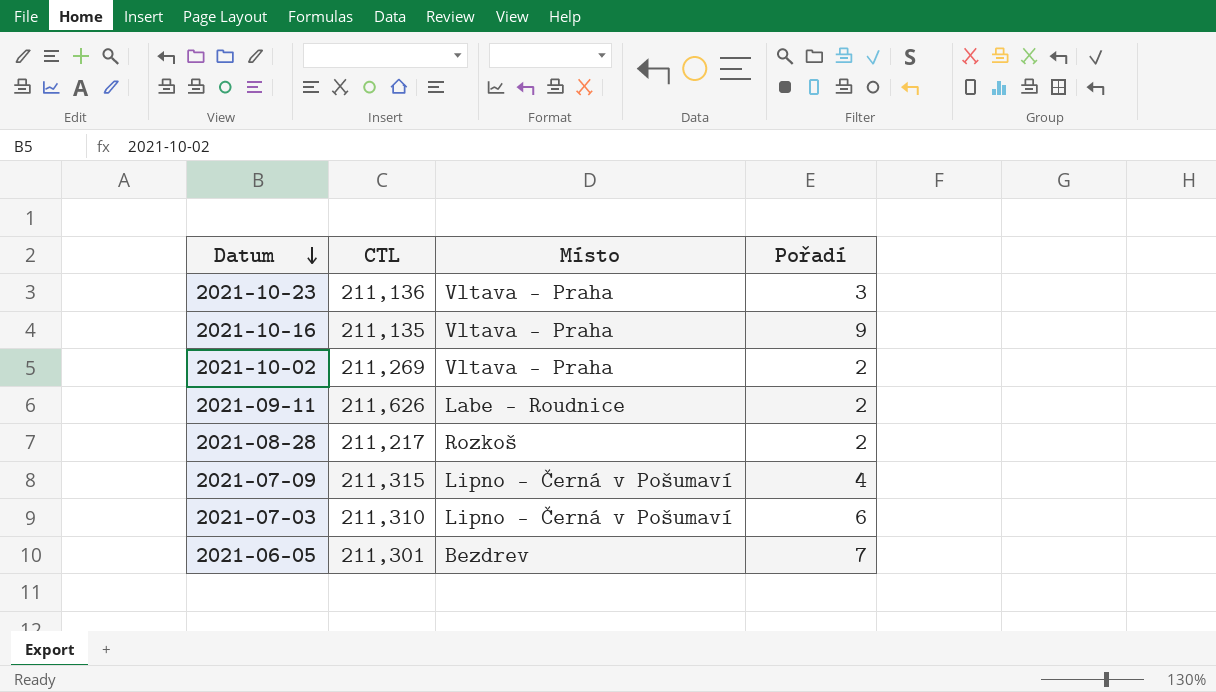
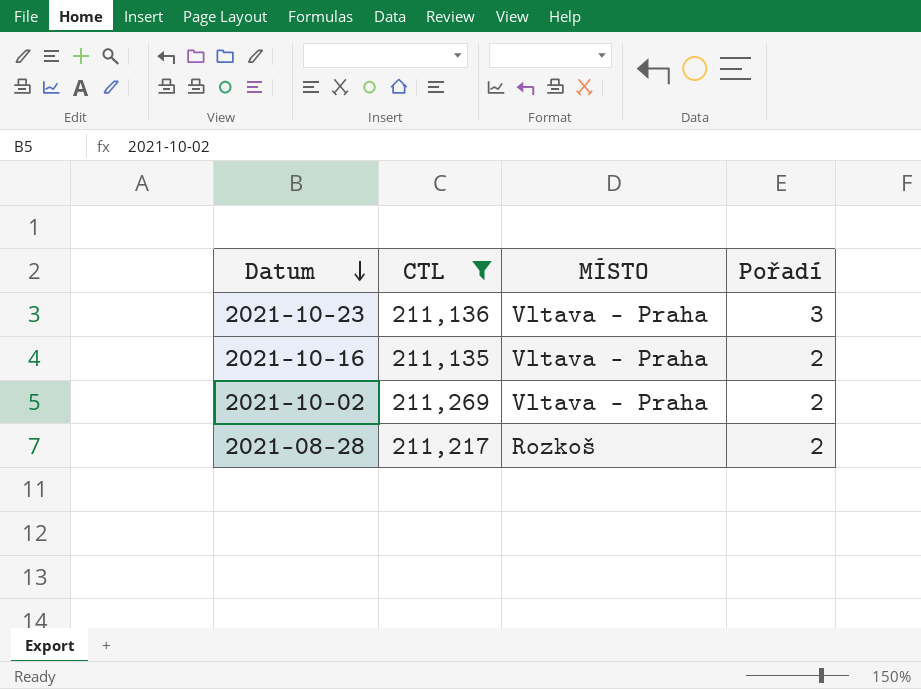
filter: none -> CTL <= 211,269
column name: Místo -> MÍSTO
2021-10-16 | Pořadí: 9 -> 2

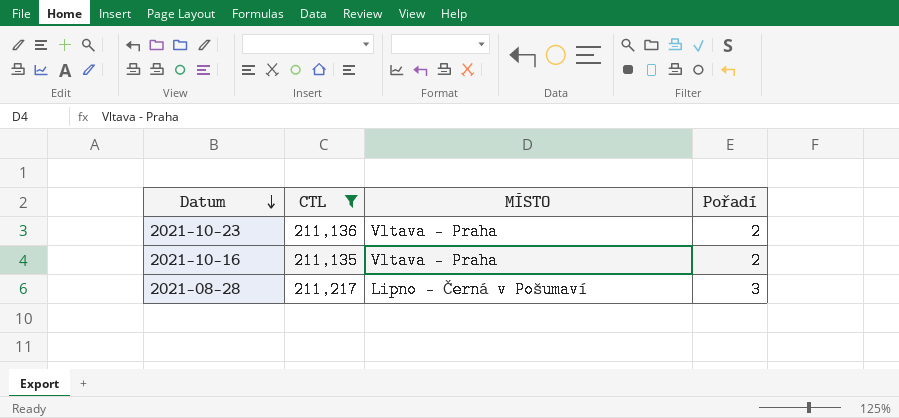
row 2021-10-02: 211,269 | Vltava - Praha | 2 -> none
2021-10-23 | Pořadí: 3 -> 2
2021-08-28 | MÍSTO: Rozkoš -> Lipno - Černá v Pošumaví
2021-08-28 | Pořadí: 2 -> 3

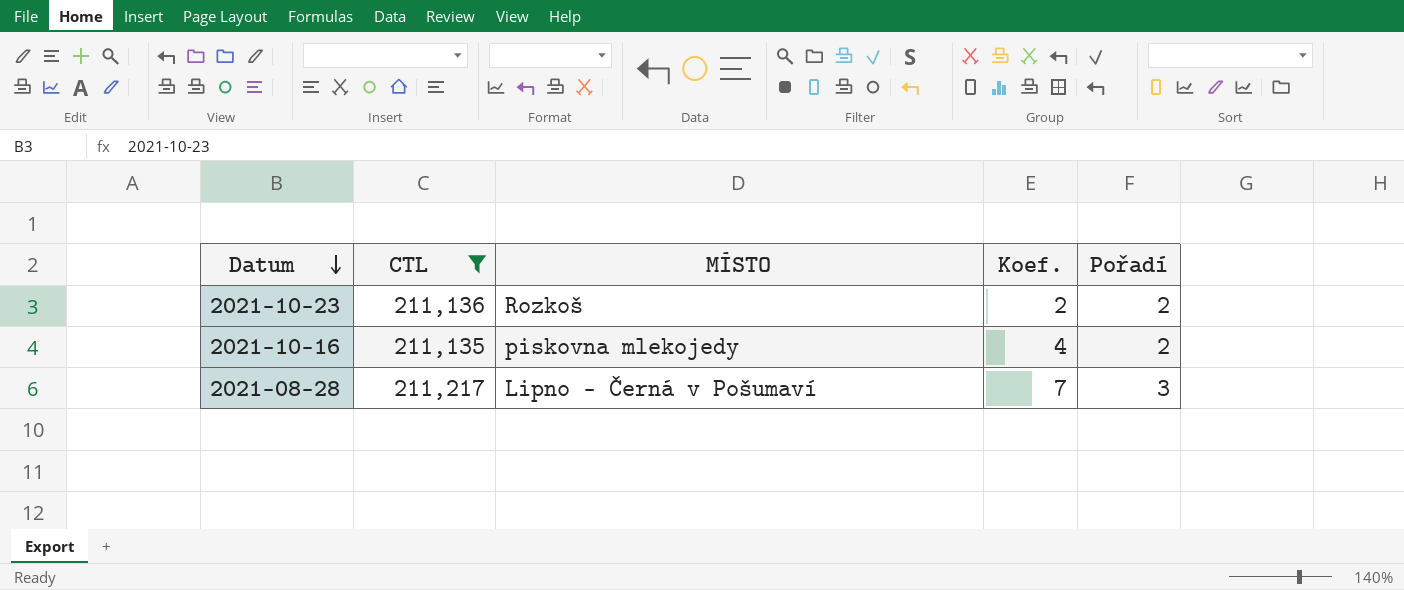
column Koef. | position: none -> 4
2021-10-23 | MÍSTO: Vltava - Praha -> Rozkoš
2021-10-16 | MÍSTO: Vltava - Praha -> piskovna mlekojedy

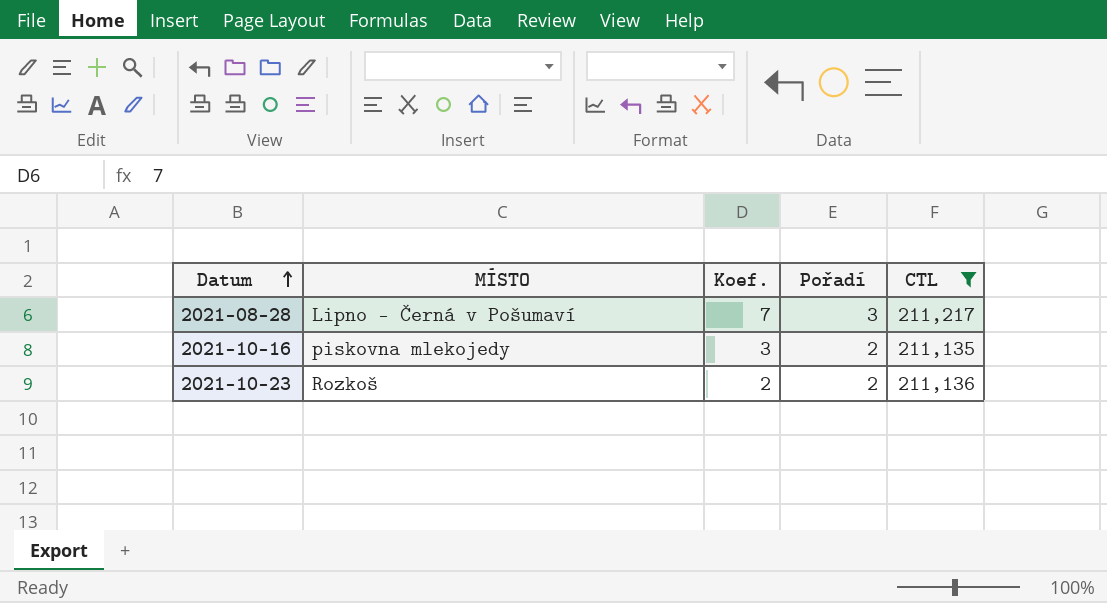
row order: Datum descending -> Datum ascending
column CTL | position: 2 -> 5
2021-10-16 | Koef.: 4 -> 3

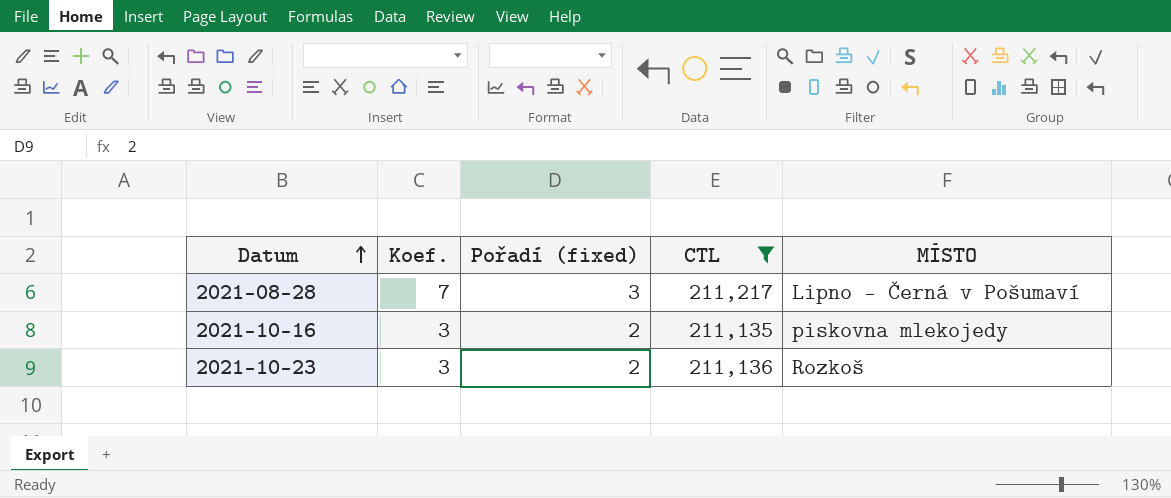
column name: Pořadí -> Pořadí (fixed)
column MÍSTO | position: 2 -> 5
2021-10-23 | Koef.: 2 -> 3

